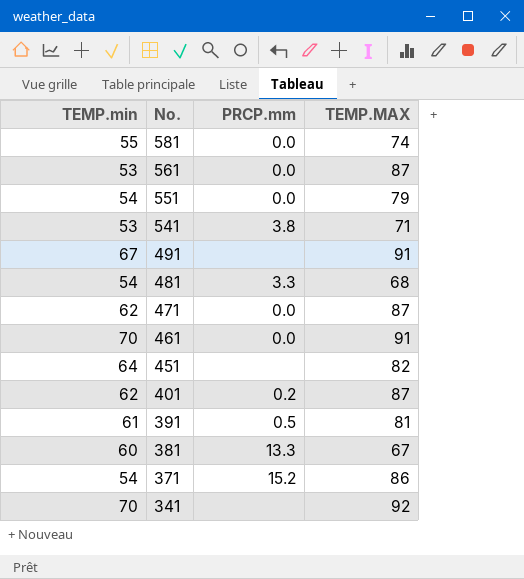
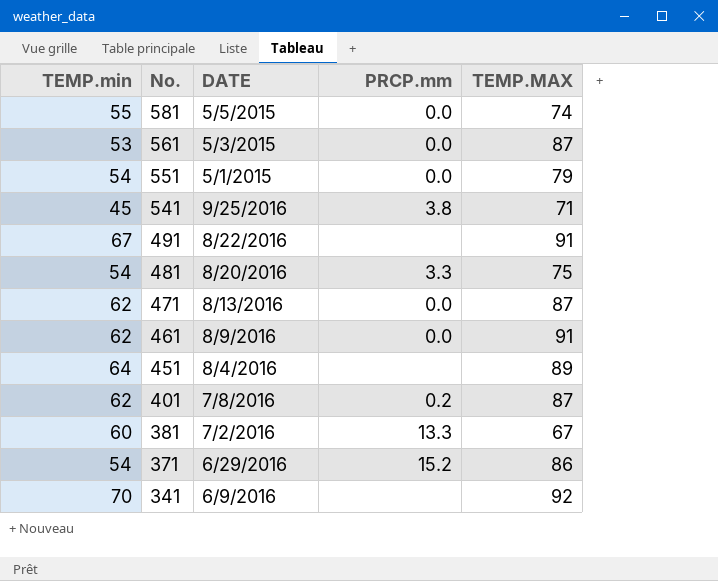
column DATE | position: none -> 3
row 391: 61 | 0.5 | 81 -> none
541 | TEMP.min: 53 -> 45
481 | TEMP.MAX: 68 -> 75
461 | TEMP.min: 70 -> 62
451 | TEMP.MAX: 82 -> 89

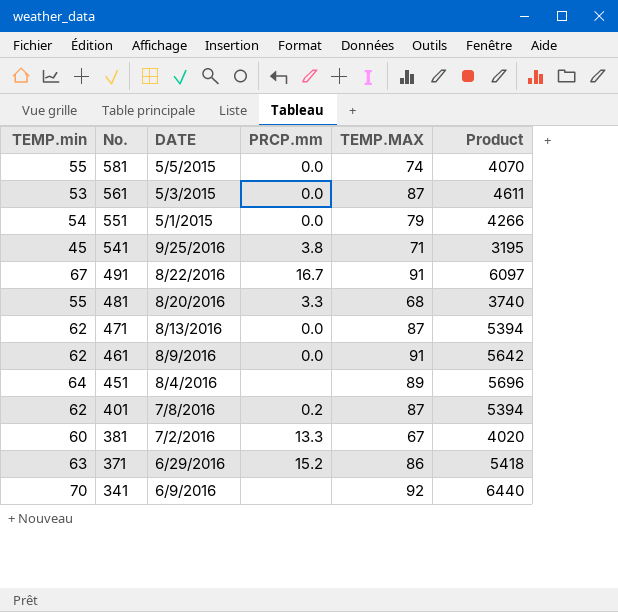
column Product | formula: none -> [TEMP.min] * [TEMP.MAX]
491 | PRCP.mm: none -> 16.7
481 | TEMP.min: 54 -> 55
481 | TEMP.MAX: 75 -> 68
371 | TEMP.min: 54 -> 63

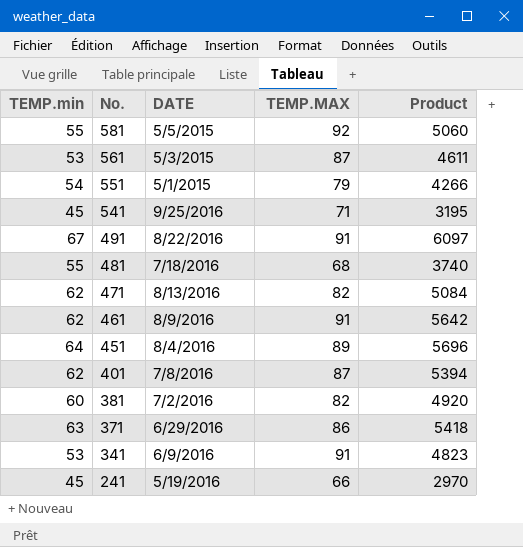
column PRCP.mm | position: 4 -> none
581 | TEMP.MAX: 74 -> 92
581 | Product: 4070 -> 5060
481 | DATE: 8/20/2016 -> 7/18/2016
471 | TEMP.MAX: 87 -> 82
471 | Product: 5394 -> 5084
381 | TEMP.MAX: 67 -> 82
381 | Product: 4020 -> 4920
341 | TEMP.min: 70 -> 53
341 | TEMP.MAX: 92 -> 91
341 | Product: 6440 -> 4823
row 241: none -> 45 | 5/19/2016 | 66 | 2970

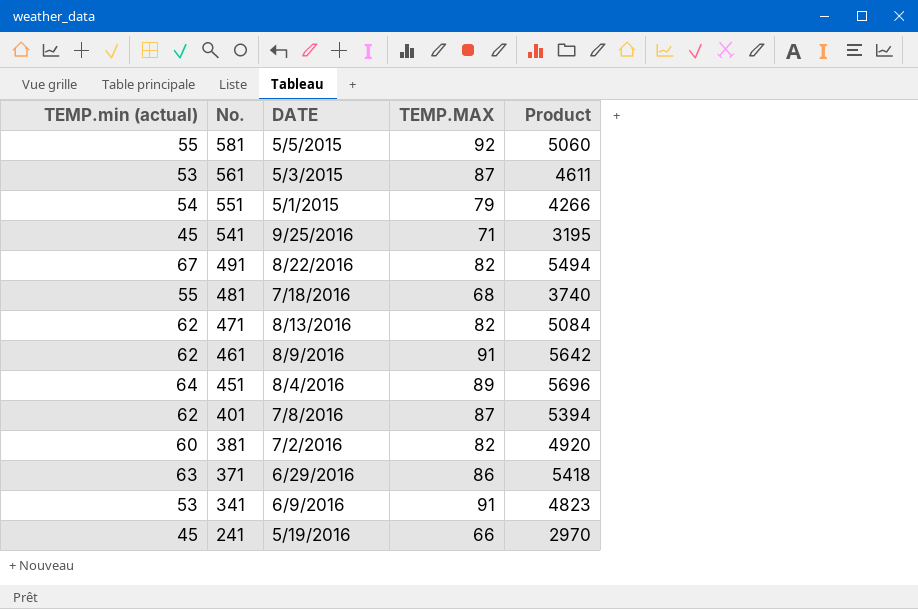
column name: TEMP.min -> TEMP.min (actual)
491 | TEMP.MAX: 91 -> 82
491 | Product: 6097 -> 5494

